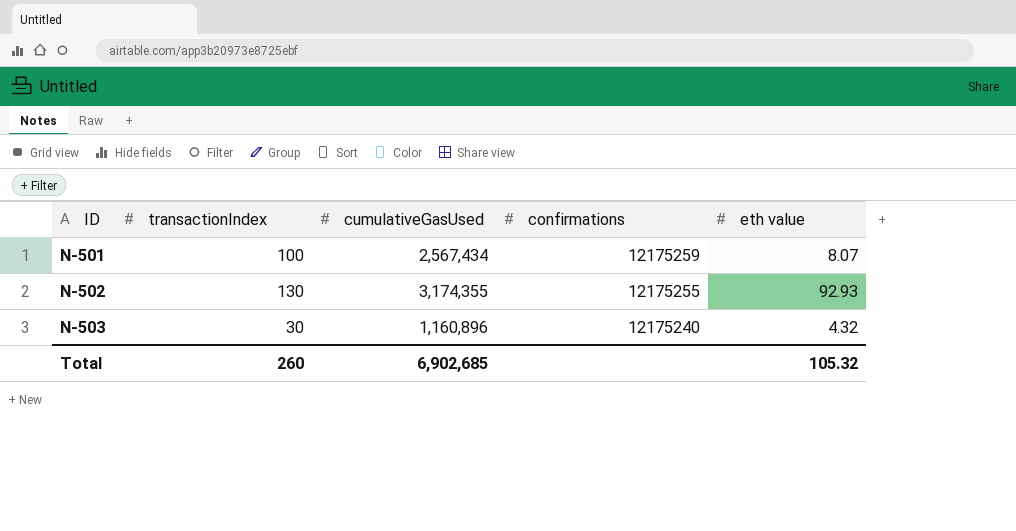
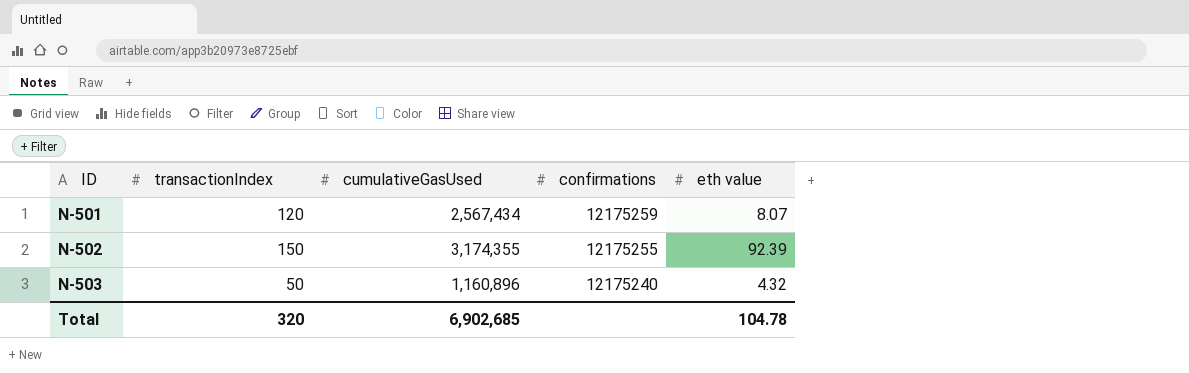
N-501 | transactionIndex: 100 -> 120
N-502 | transactionIndex: 130 -> 150
N-502 | eth value: 92.93 -> 92.39
N-503 | transactionIndex: 30 -> 50
Total | transactionIndex: 260 -> 320
Total | eth value: 105.32 -> 104.78

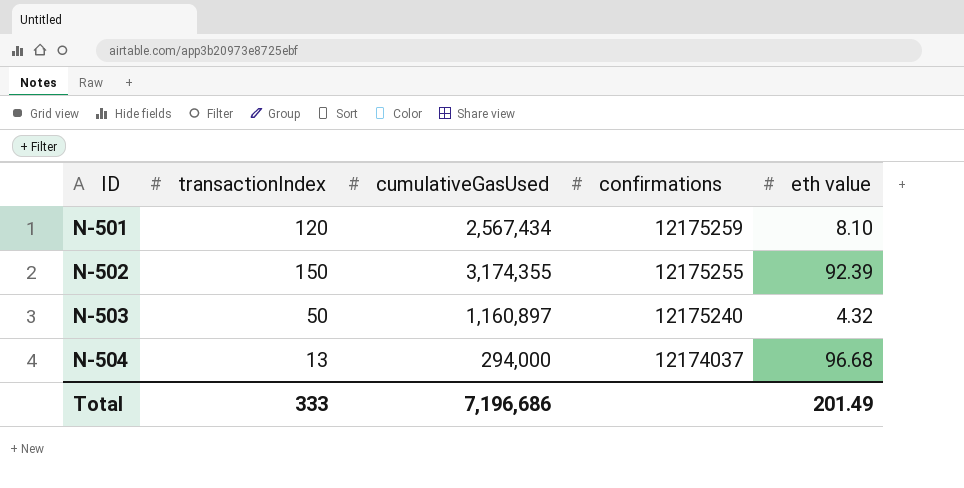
N-501 | eth value: 8.07 -> 8.10
N-503 | cumulativeGasUsed: 1,160,896 -> 1,160,897
row N-504: none -> 13 | 294,000 | 12174037 | 96.68
Total | transactionIndex: 320 -> 333
Total | cumulativeGasUsed: 6,902,685 -> 7,196,686
Total | eth value: 104.78 -> 201.49

